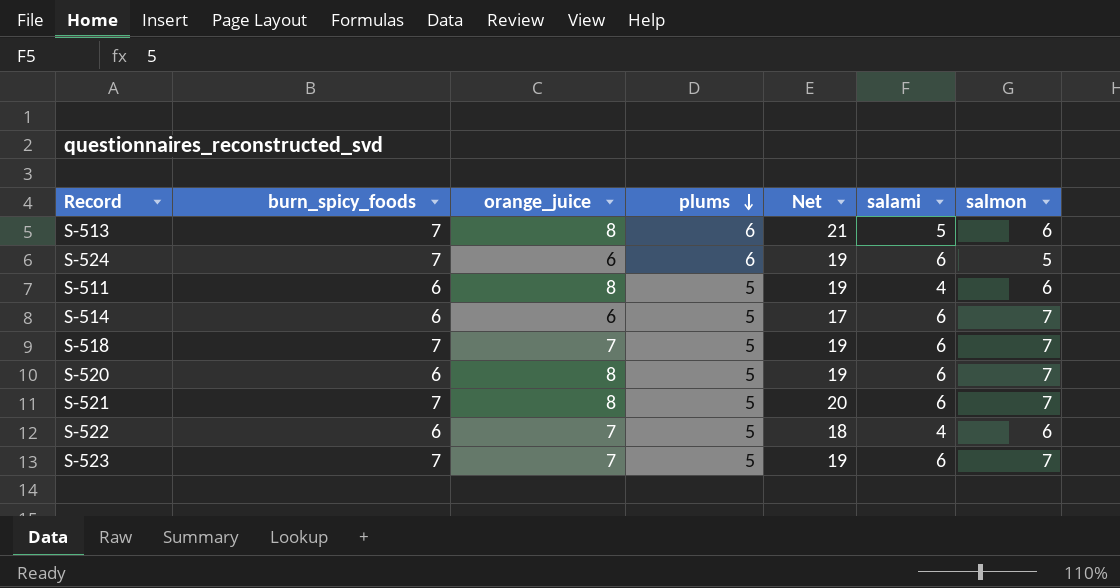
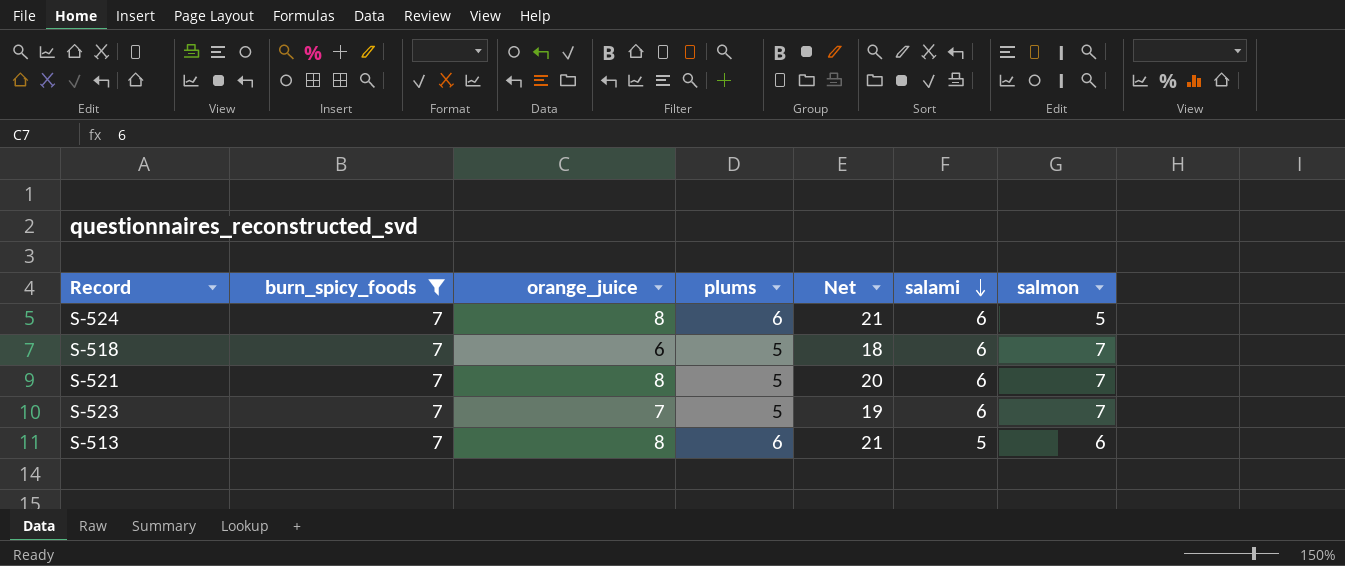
filter: none -> burn_spicy_foods = 7
row order: plums descending -> salami descending
S-524 | orange_juice: 6 -> 8
S-524 | Net: 19 -> 21
S-518 | orange_juice: 7 -> 6
S-518 | Net: 19 -> 18

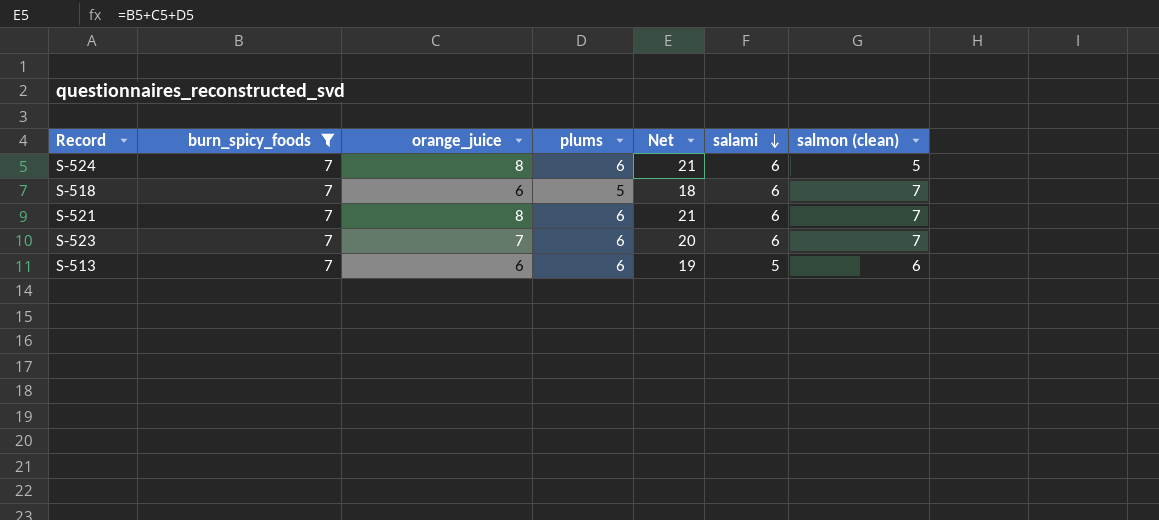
column name: salmon -> salmon (clean)
S-521 | plums: 5 -> 6
S-521 | Net: 20 -> 21
S-523 | plums: 5 -> 6
S-523 | Net: 19 -> 20
S-513 | orange_juice: 8 -> 6
S-513 | Net: 21 -> 19

